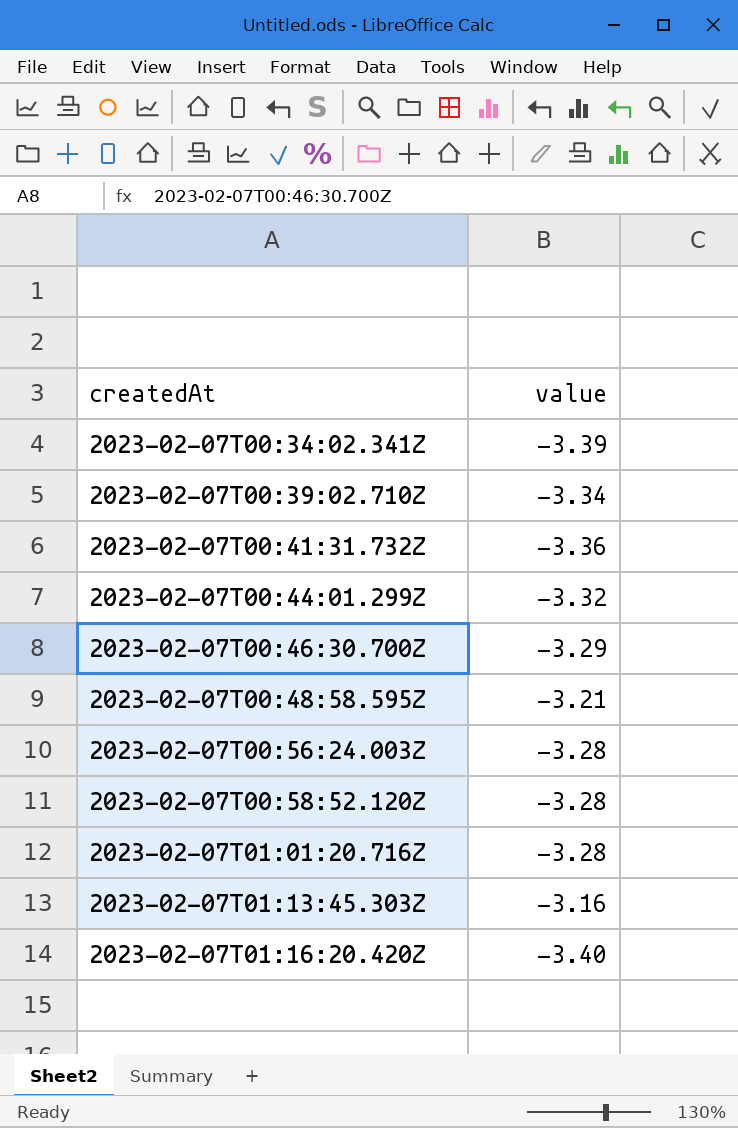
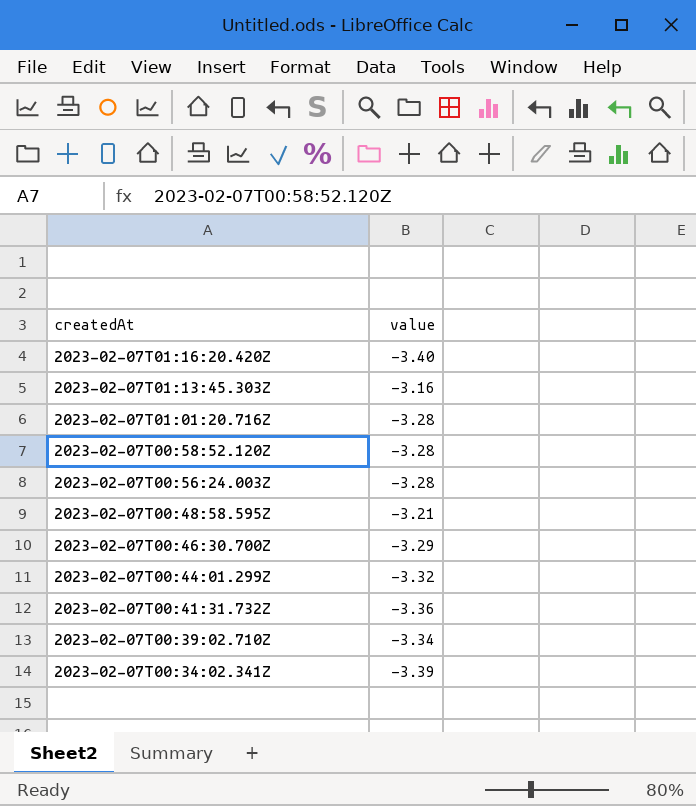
row order: createdAt ascending -> createdAt descending

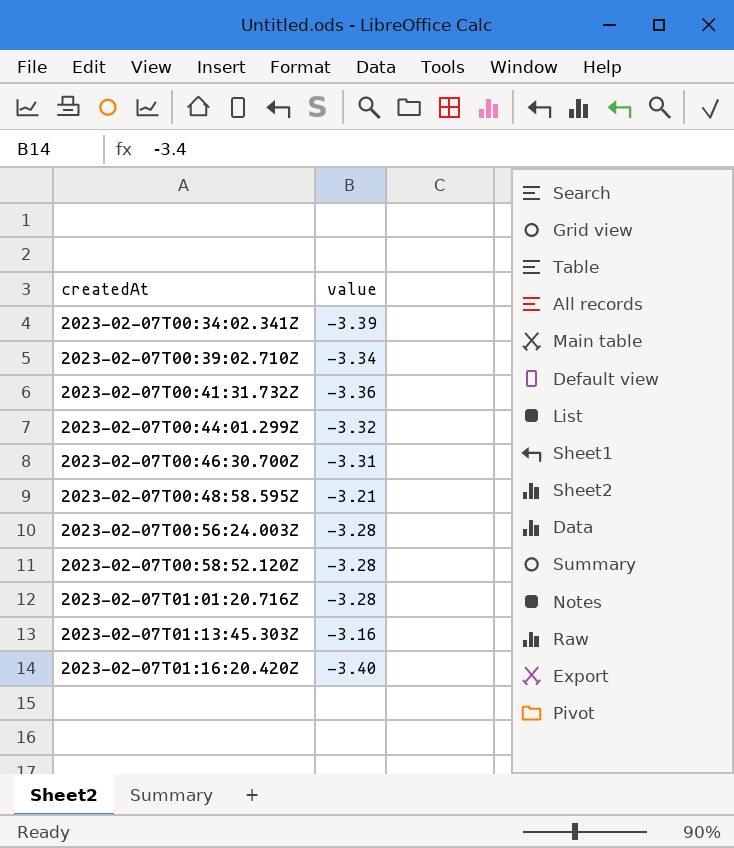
row order: createdAt descending -> createdAt ascending
2023-02-07T00:46:30.700Z | value: -3.29 -> -3.31

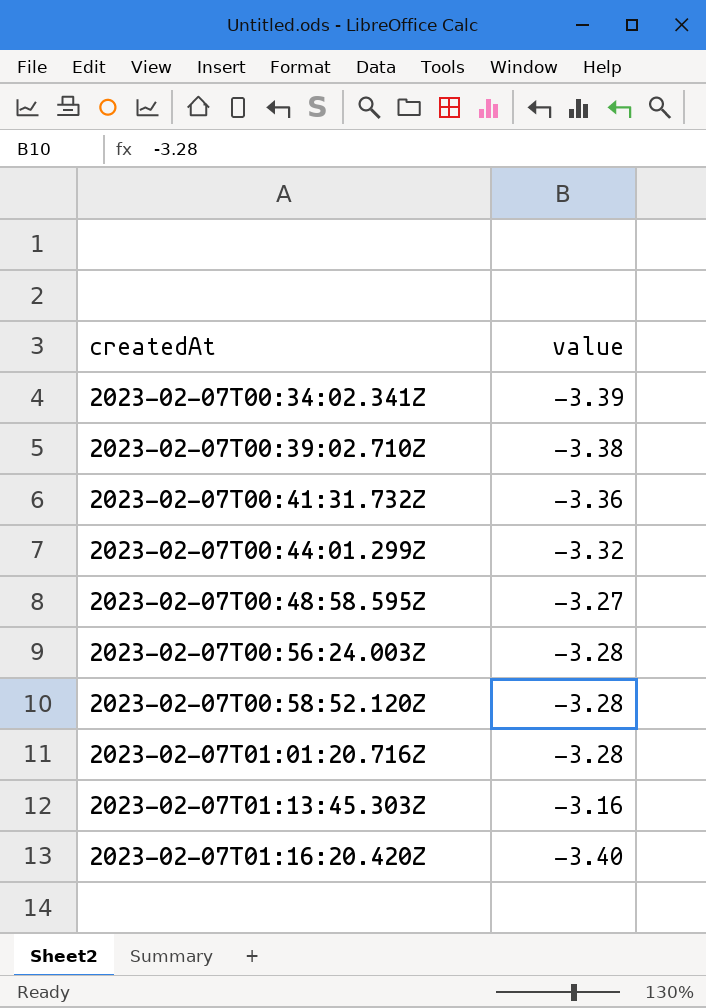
row 2023-02-07T00:46:30.700Z: -3.31 -> none
2023-02-07T00:39:02.710Z | value: -3.34 -> -3.38
2023-02-07T00:48:58.595Z | value: -3.21 -> -3.27

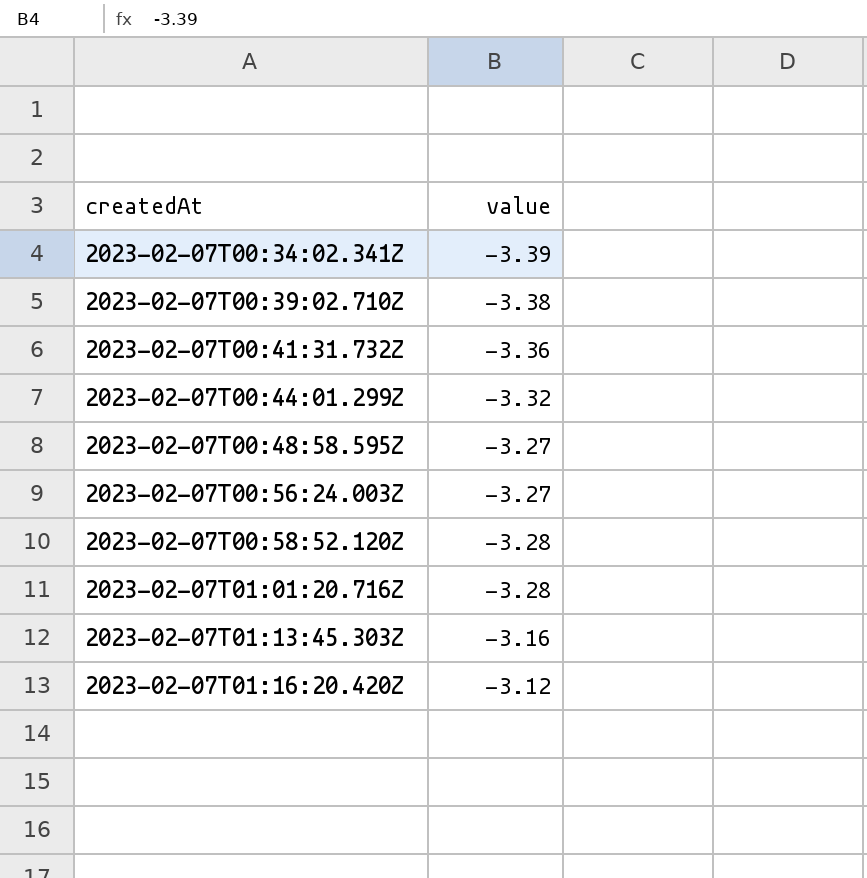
2023-02-07T00:56:24.003Z | value: -3.28 -> -3.27
2023-02-07T01:16:20.420Z | value: -3.40 -> -3.12

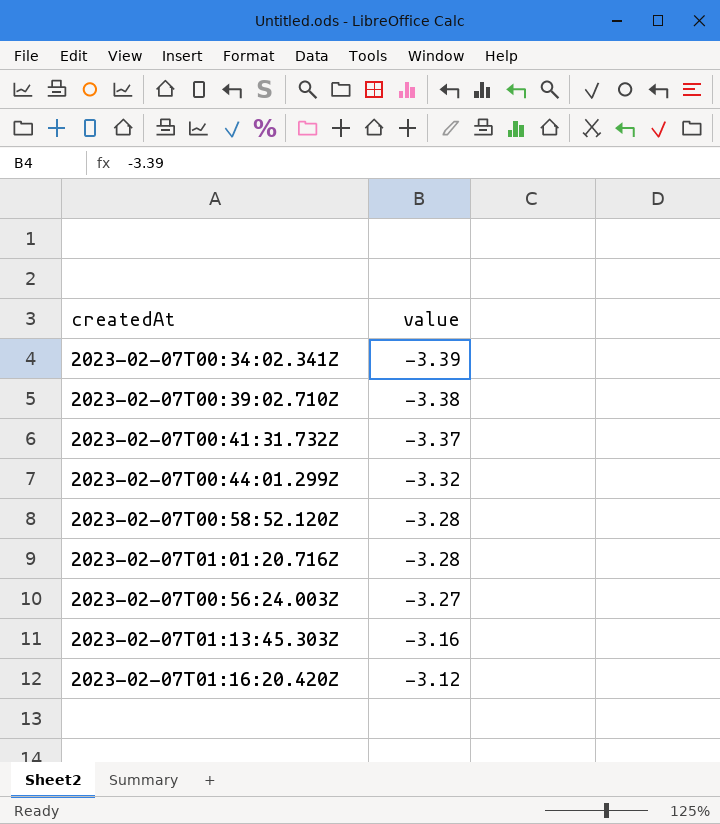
row order: createdAt ascending -> value ascending
row 2023-02-07T00:48:58.595Z: -3.27 -> none
2023-02-07T00:41:31.732Z | value: -3.36 -> -3.37

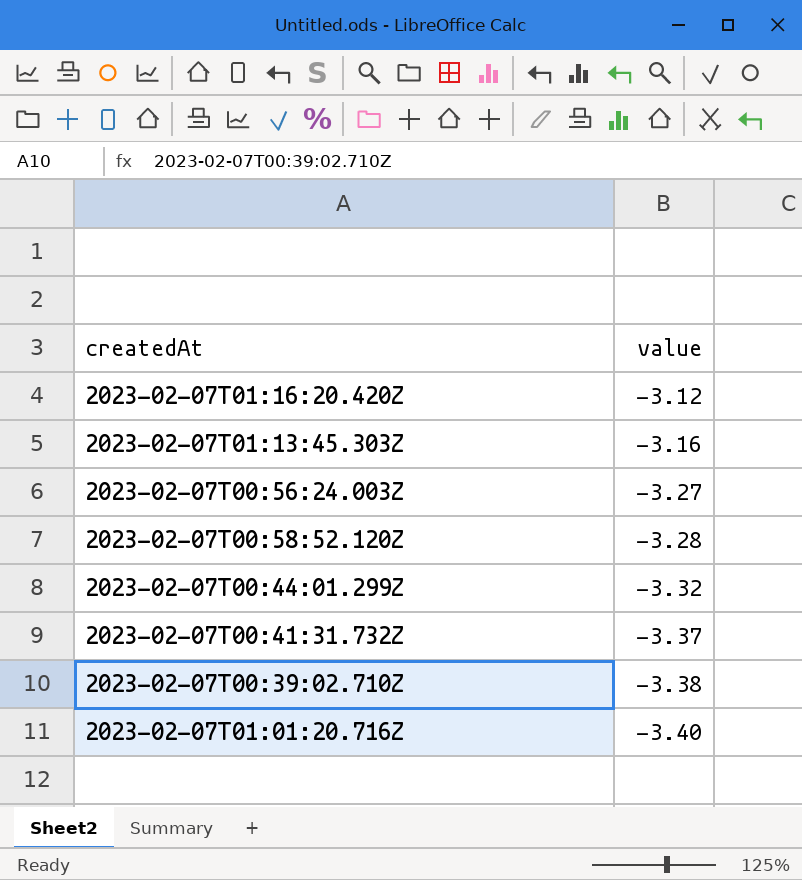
row order: value ascending -> value descending
row 2023-02-07T00:34:02.341Z: -3.39 -> none
2023-02-07T01:01:20.716Z | value: -3.28 -> -3.40

